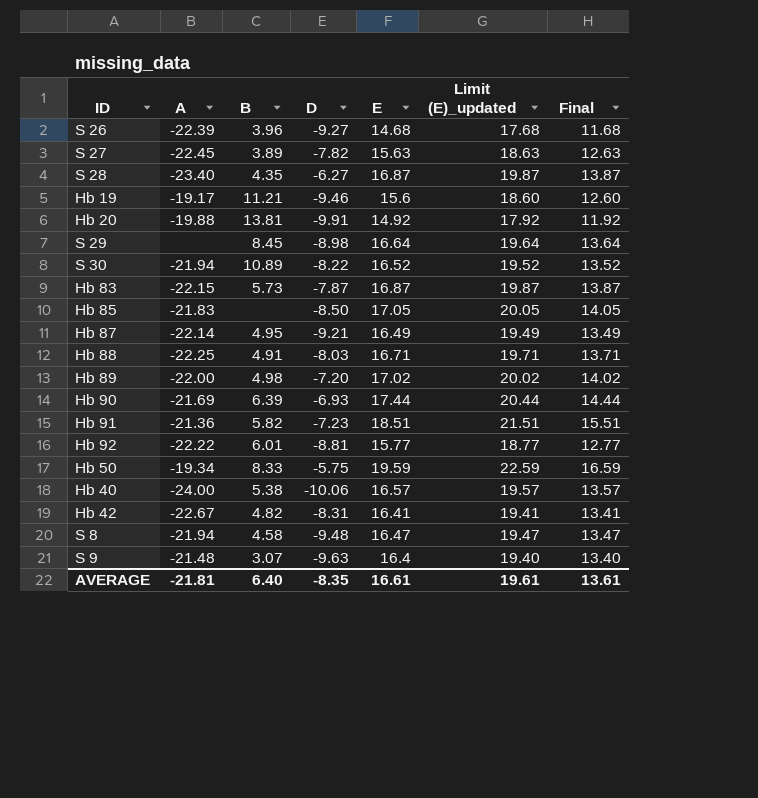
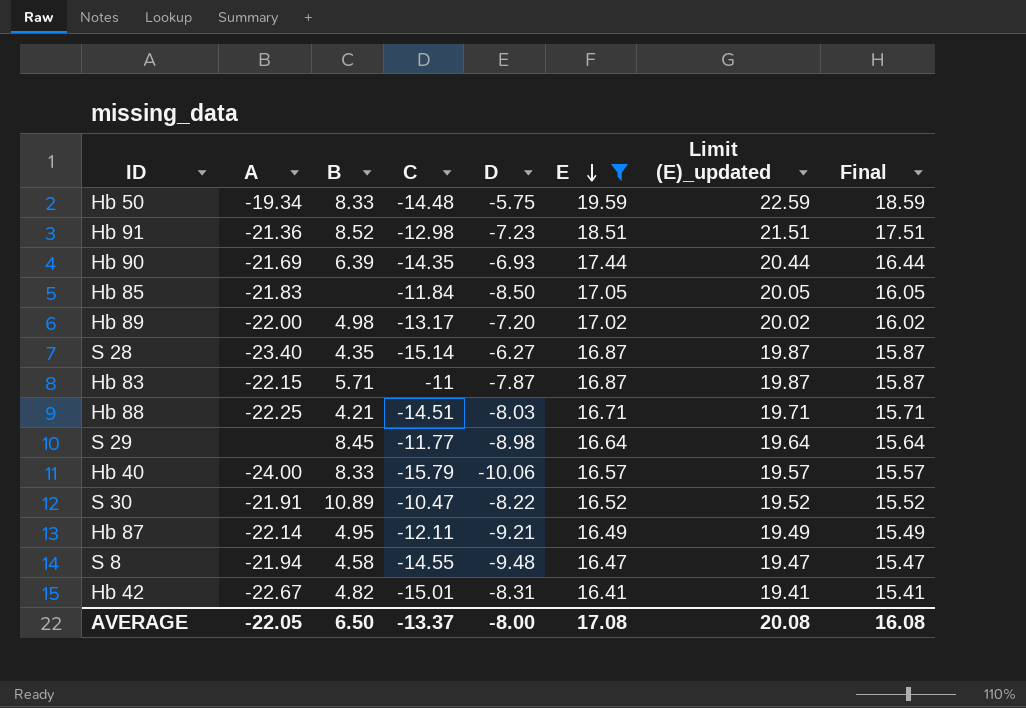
filter: none -> E >= 16.41
row order: none -> E descending
column C | position: none -> 4
column Final | formula: [E] - 3 -> [E] - 1
Hb 91 | B: 5.82 -> 8.52
Hb 83 | B: 5.73 -> 5.71
Hb 88 | B: 4.91 -> 4.21
Hb 40 | B: 5.38 -> 8.33
S 30 | A: -21.94 -> -21.91
AVERAGE | A: -21.81 -> -22.05
AVERAGE | B: 6.40 -> 6.50
AVERAGE | D: -8.35 -> -8.00
AVERAGE | E: 16.61 -> 17.08
AVERAGE | Limit (E)_updated: 19.61 -> 20.08
AVERAGE | Final: 13.61 -> 16.08

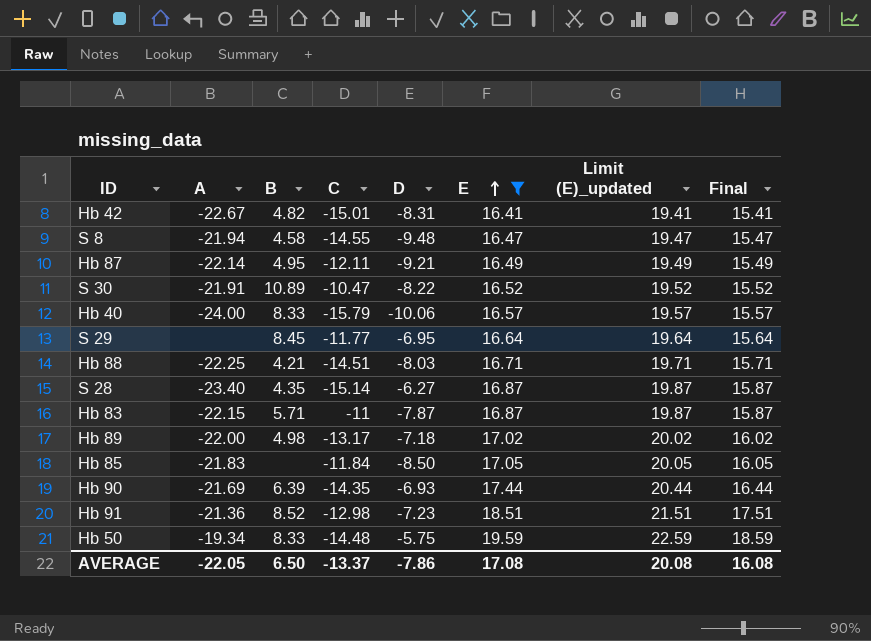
row order: E descending -> E ascending
S 29 | D: -8.98 -> -6.95
Hb 89 | D: -7.20 -> -7.18
AVERAGE | D: -8.00 -> -7.86

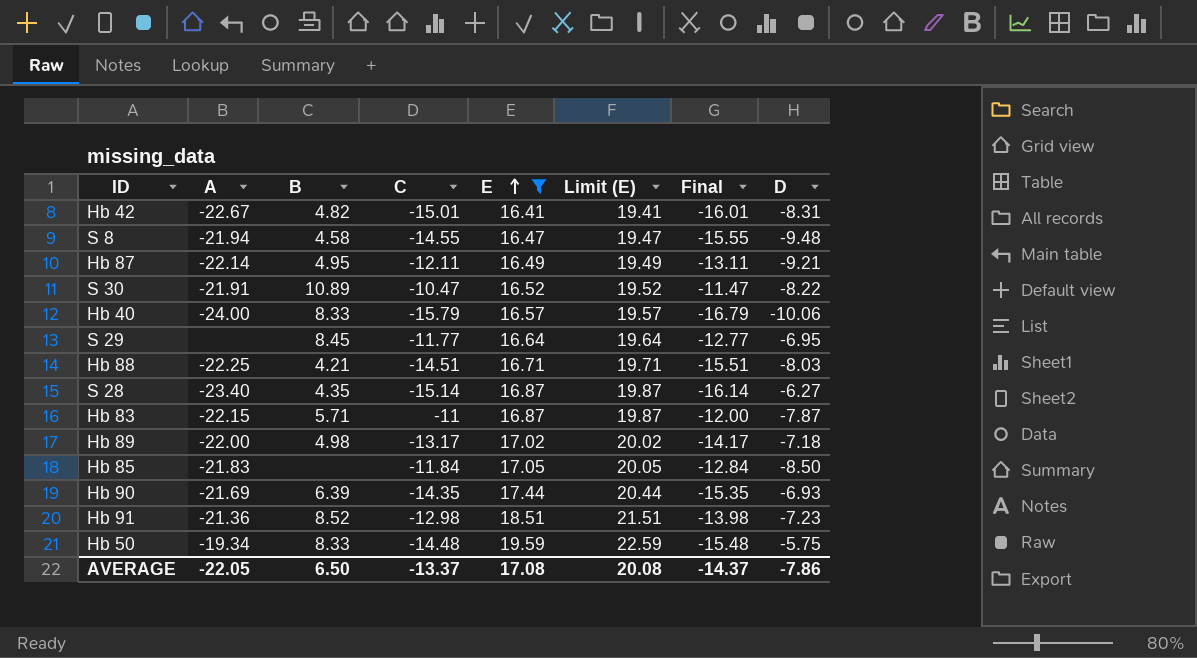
column name: Limit (E)_updated -> Limit (E)
column Final | formula: [E] - 1 -> [C] - 1
column D | position: 5 -> 8
AVERAGE | Final: 16.08 -> -14.37

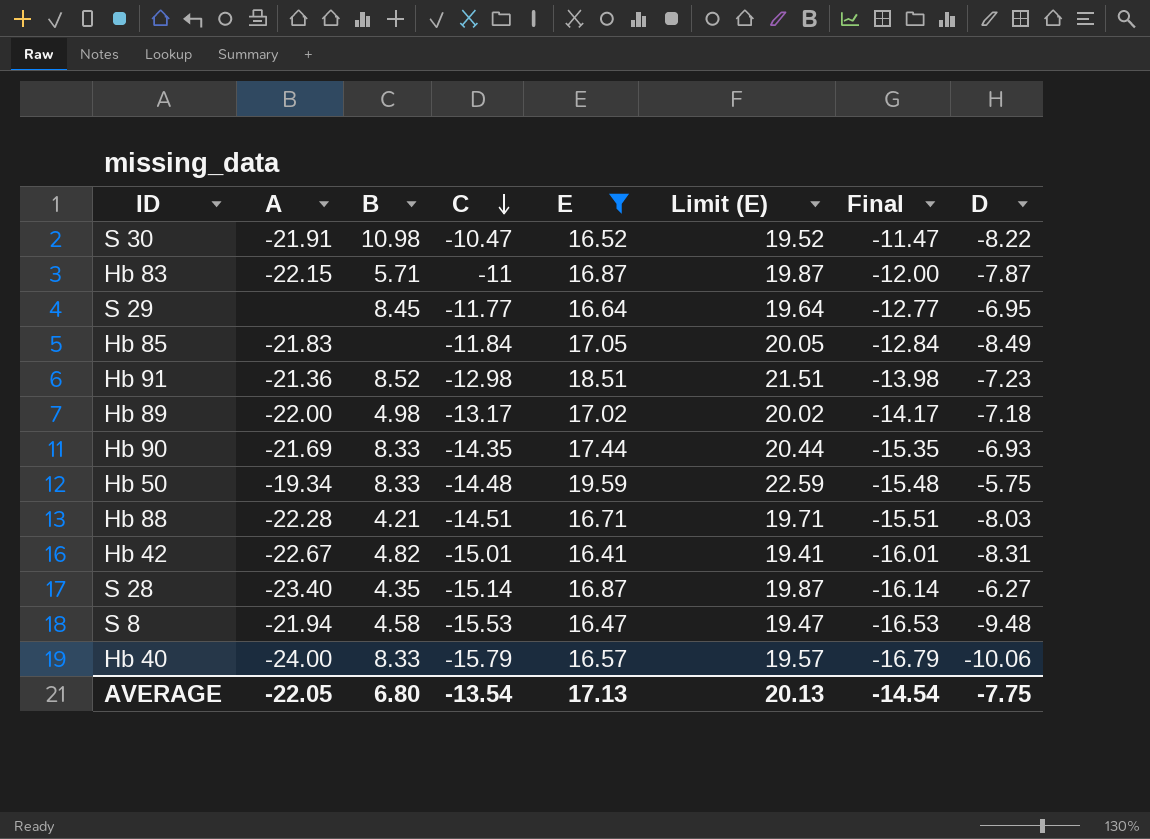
row order: E ascending -> C descending
row Hb 87: -22.14 | 4.95 | -12.11 | 16.49 | 19.49 | -13.11 | -9.21 -> none
S 30 | B: 10.89 -> 10.98
Hb 85 | D: -8.50 -> -8.49
Hb 90 | B: 6.39 -> 8.33
Hb 88 | A: -22.25 -> -22.28
S 8 | C: -14.55 -> -15.53
S 8 | Final: -15.55 -> -16.53
AVERAGE | B: 6.50 -> 6.80
AVERAGE | C: -13.37 -> -13.54
AVERAGE | E: 17.08 -> 17.13
AVERAGE | Limit (E): 20.08 -> 20.13
AVERAGE | Final: -14.37 -> -14.54
AVERAGE | D: -7.86 -> -7.75

